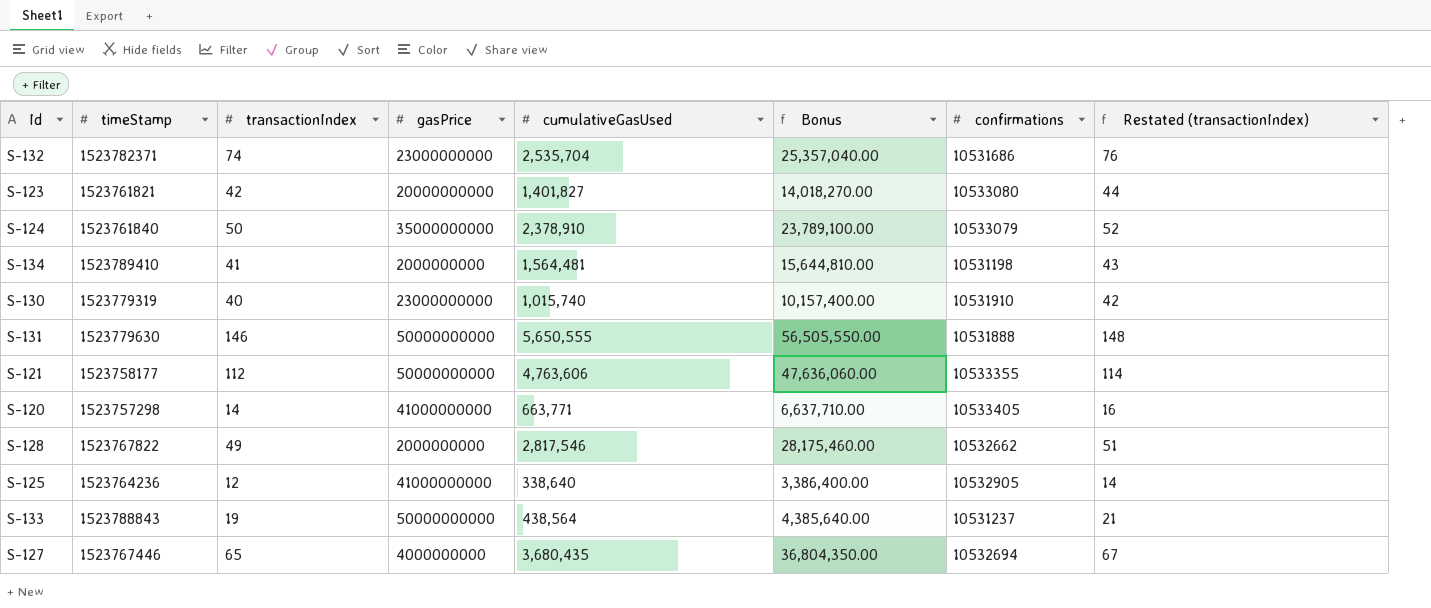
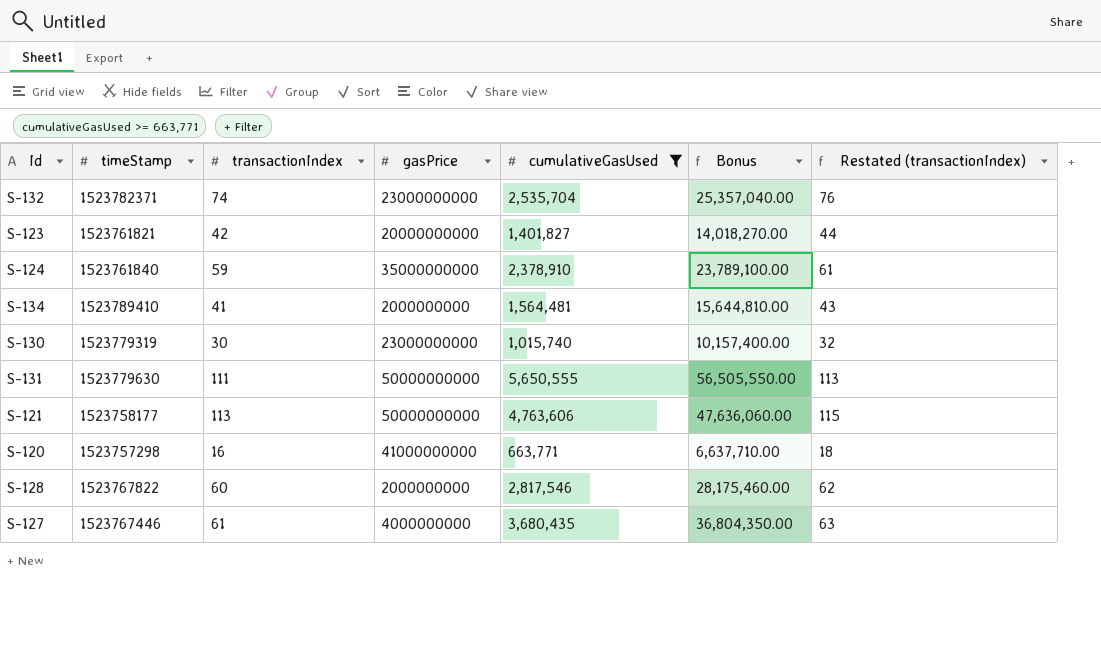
filter: none -> cumulativeGasUsed >= 663,771
column confirmations | position: 7 -> none
S-124 | transactionIndex: 50 -> 59
S-124 | Restated (transactionIndex): 52 -> 61
S-130 | transactionIndex: 40 -> 30
S-130 | Restated (transactionIndex): 42 -> 32
S-131 | transactionIndex: 146 -> 111
S-131 | Restated (transactionIndex): 148 -> 113
S-121 | transactionIndex: 112 -> 113
S-121 | Restated (transactionIndex): 114 -> 115
S-120 | transactionIndex: 14 -> 16
S-120 | Restated (transactionIndex): 16 -> 18
S-128 | transactionIndex: 49 -> 60
S-128 | Restated (transactionIndex): 51 -> 62
S-127 | transactionIndex: 65 -> 61
S-127 | Restated (transactionIndex): 67 -> 63

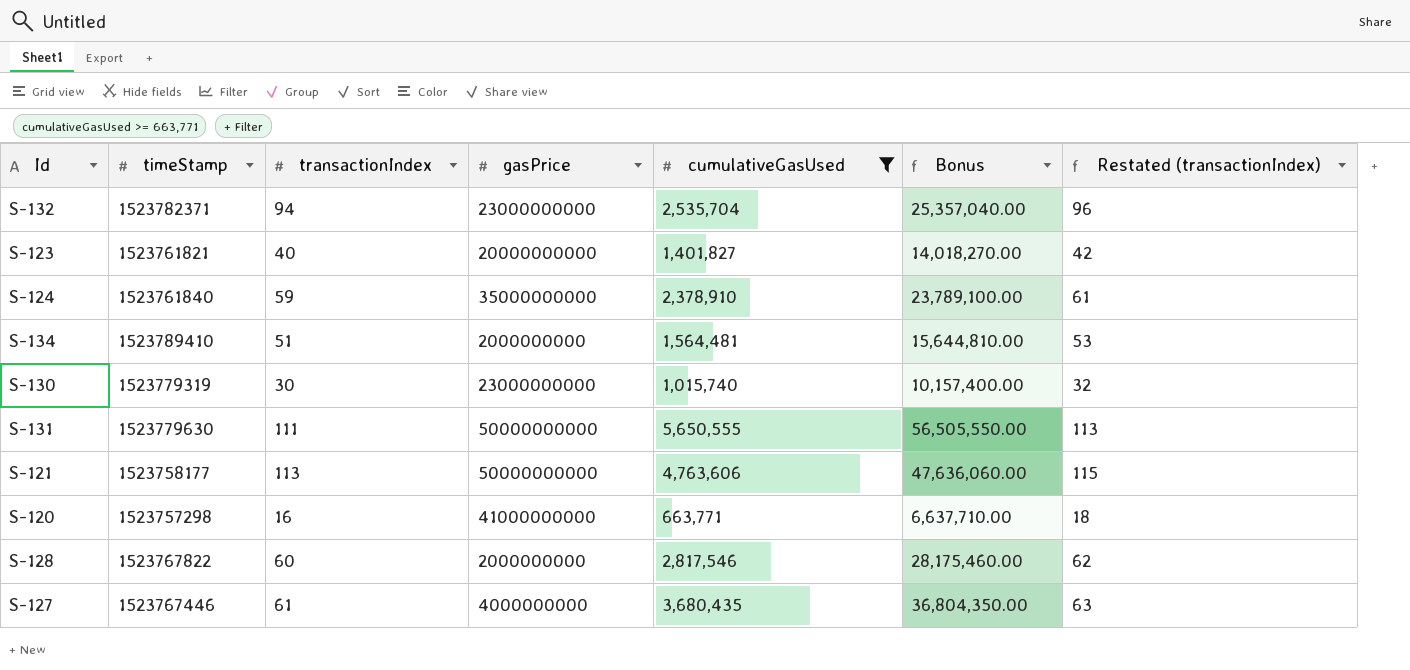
S-132 | transactionIndex: 74 -> 94
S-132 | Restated (transactionIndex): 76 -> 96
S-123 | transactionIndex: 42 -> 40
S-123 | Restated (transactionIndex): 44 -> 42
S-134 | transactionIndex: 41 -> 51
S-134 | Restated (transactionIndex): 43 -> 53

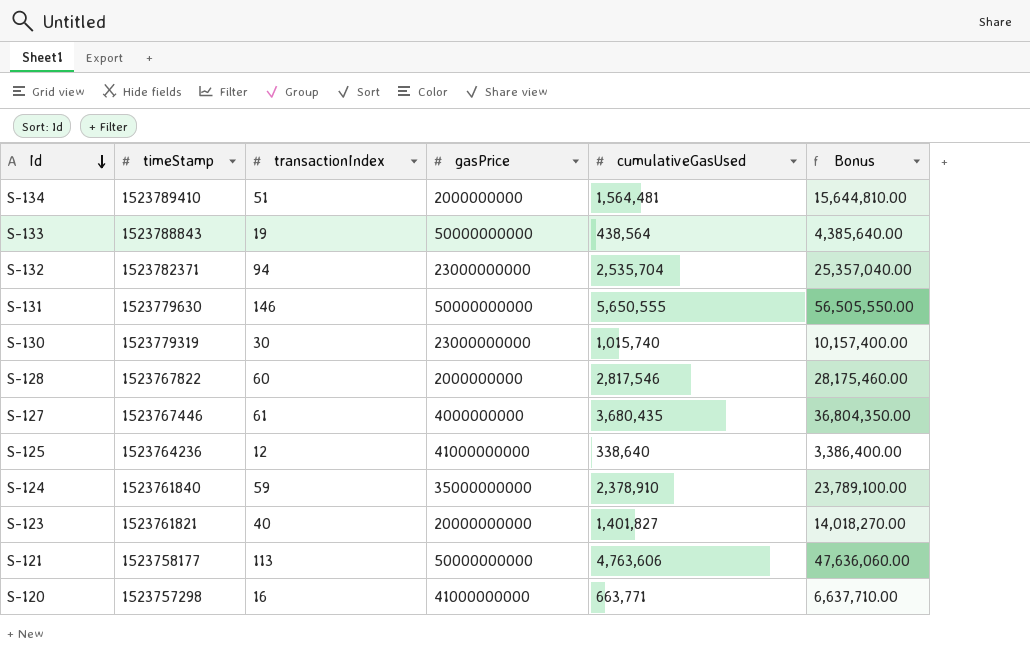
filter: cumulativeGasUsed >= 663,771 -> none
row order: none -> Id descending
column Restated (transactionIndex) | formula: [transactionIndex] + 2 -> none
S-131 | transactionIndex: 111 -> 146

